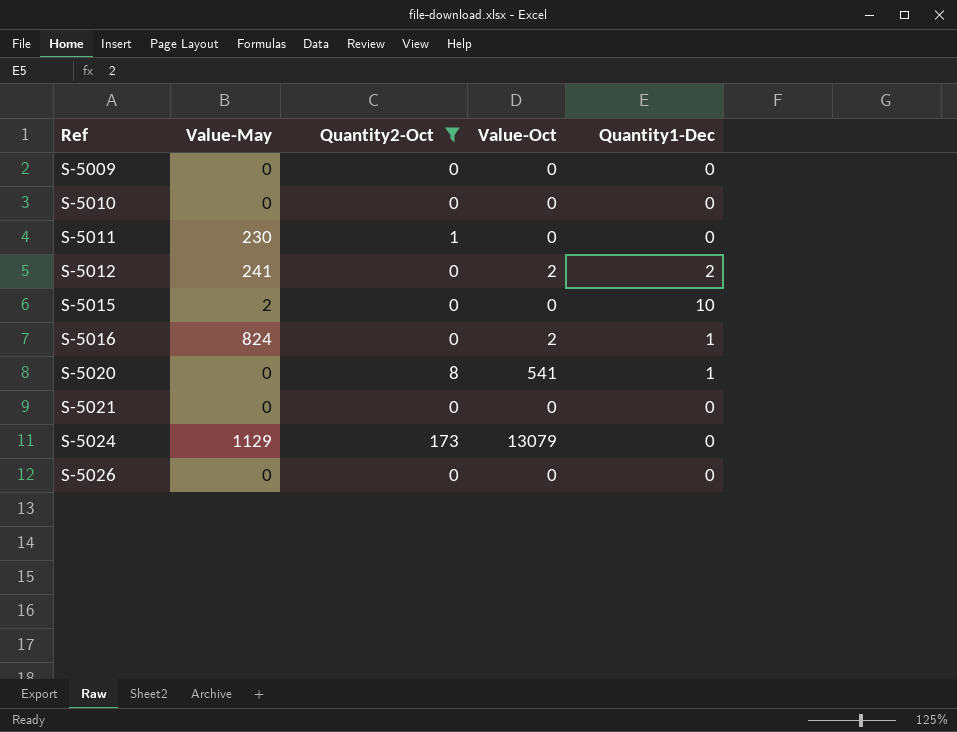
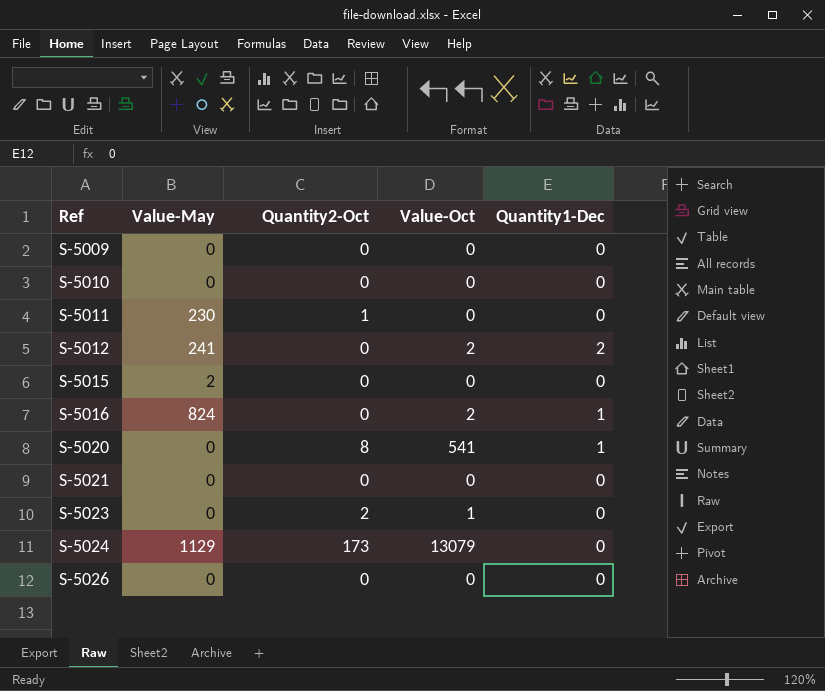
filter: Quantity2-Oct != 2 -> none
S-5015 | Quantity1-Dec: 10 -> 0

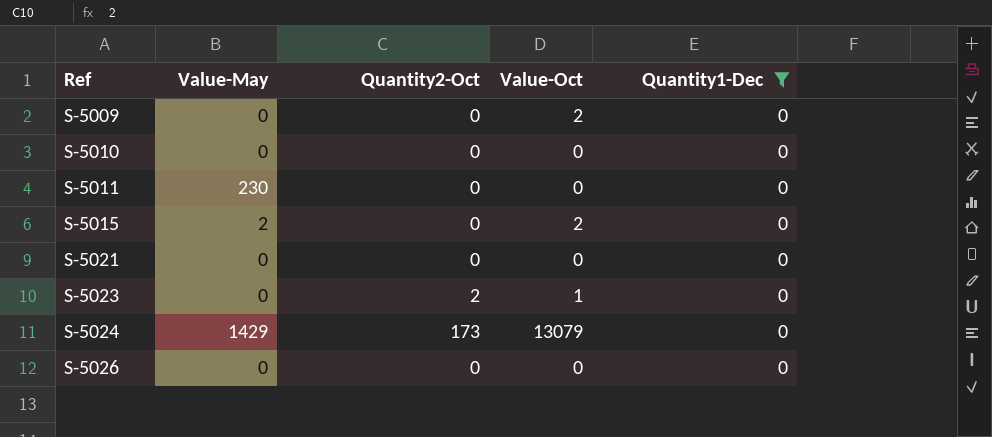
filter: none -> Quantity1-Dec = 0
S-5009 | Value-Oct: 0 -> 2
S-5011 | Quantity2-Oct: 1 -> 0
S-5015 | Value-Oct: 0 -> 2
S-5024 | Value-May: 1129 -> 1429

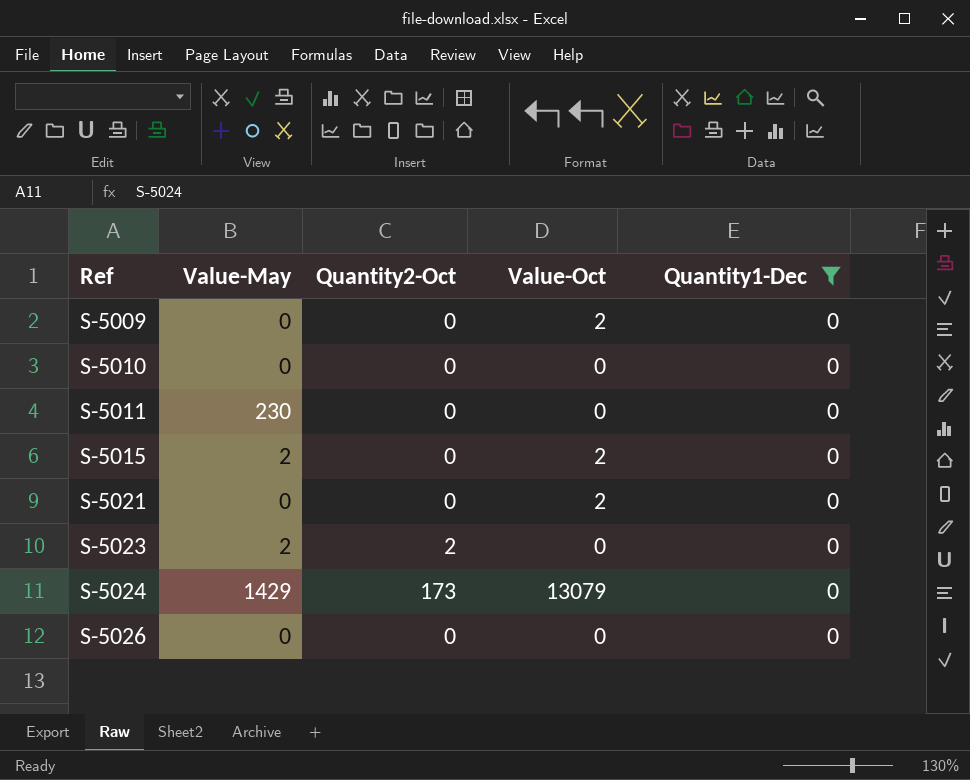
S-5021 | Value-Oct: 0 -> 2
S-5023 | Value-May: 0 -> 2
S-5023 | Value-Oct: 1 -> 0

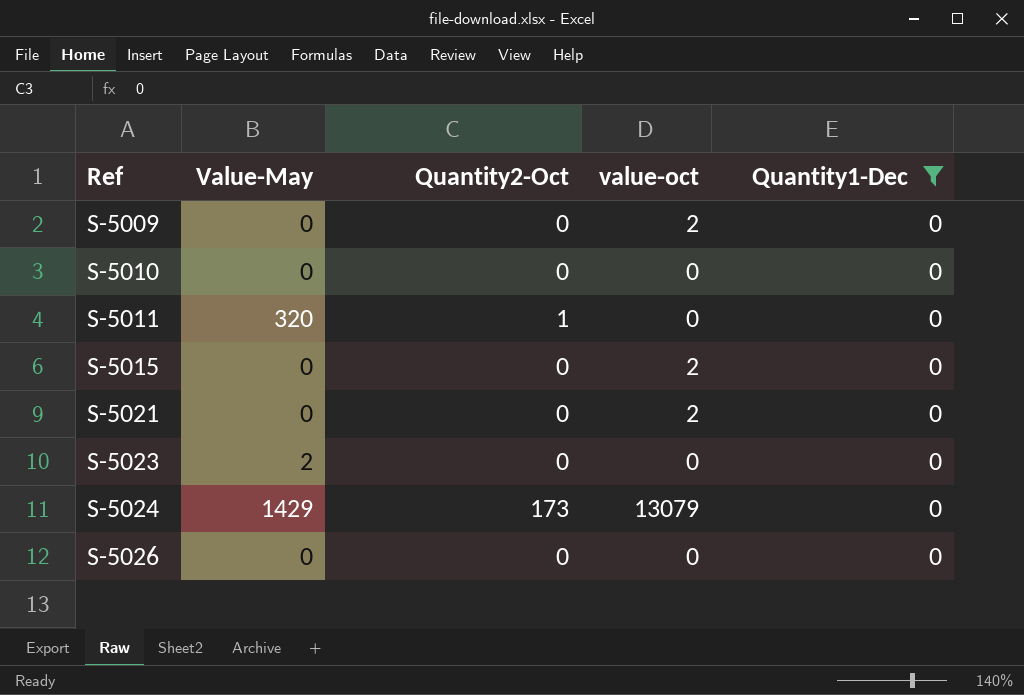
column name: Value-Oct -> value-oct
S-5011 | Value-May: 230 -> 320
S-5011 | Quantity2-Oct: 0 -> 1
S-5015 | Value-May: 2 -> 0
S-5023 | Quantity2-Oct: 2 -> 0

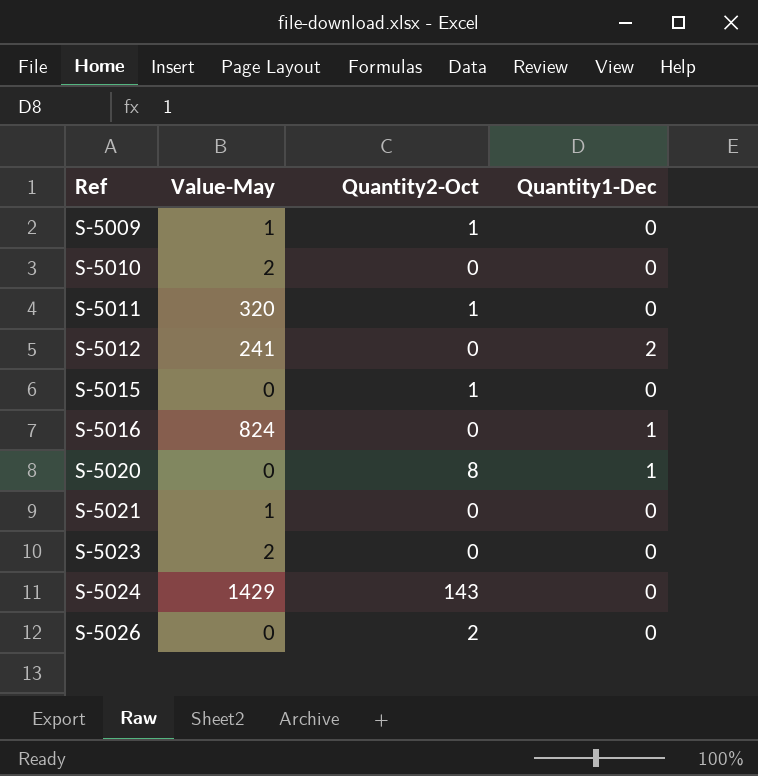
filter: Quantity1-Dec = 0 -> none
column value-oct | position: 4 -> none
S-5009 | Value-May: 0 -> 1
S-5009 | Quantity2-Oct: 0 -> 1
S-5010 | Value-May: 0 -> 2
S-5015 | Quantity2-Oct: 0 -> 1
S-5021 | Value-May: 0 -> 1
S-5024 | Quantity2-Oct: 173 -> 143
S-5026 | Quantity2-Oct: 0 -> 2

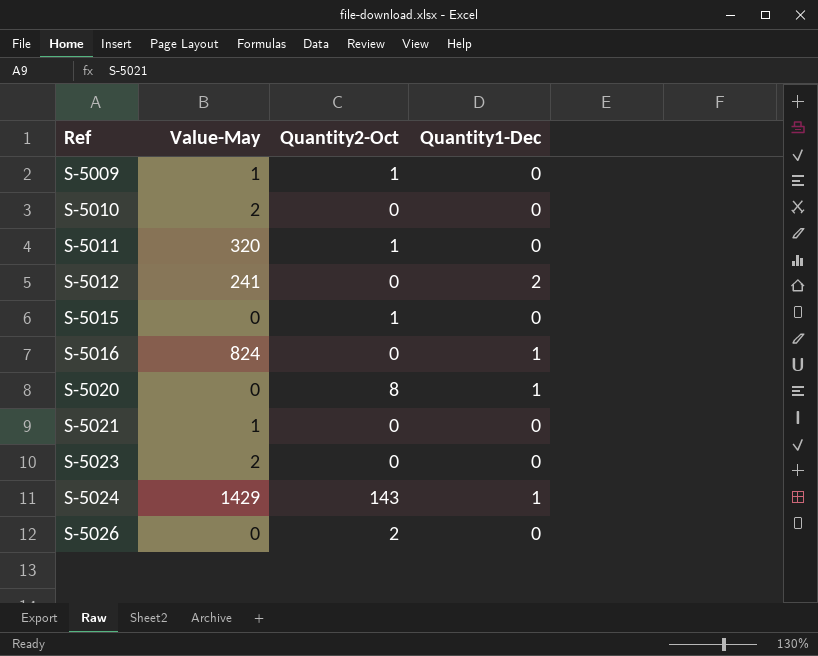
S-5024 | Quantity1-Dec: 0 -> 1

